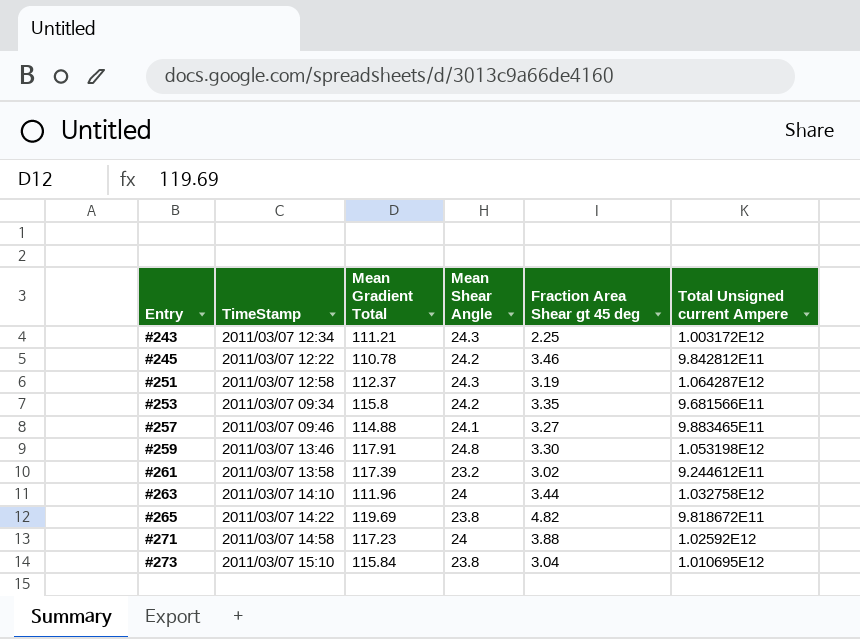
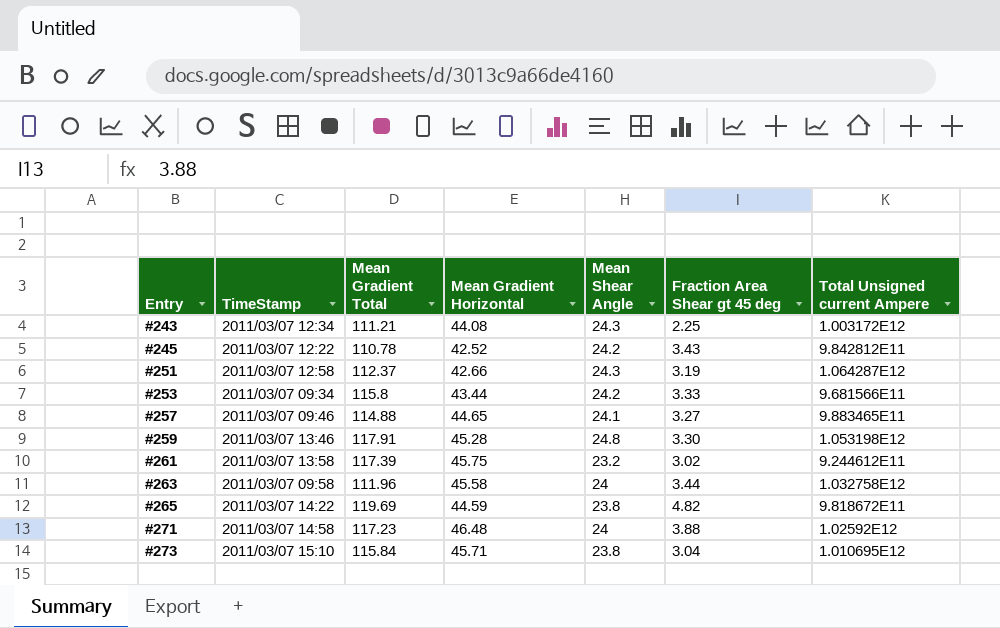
column Mean Gradient Horizontal | position: none -> 4
#245 | Fraction Area Shear gt 45 deg: 3.46 -> 3.43
#253 | Fraction Area Shear gt 45 deg: 3.35 -> 3.33
#263 | TimeStamp: 2011/03/07 14:10 -> 2011/03/07 09:58

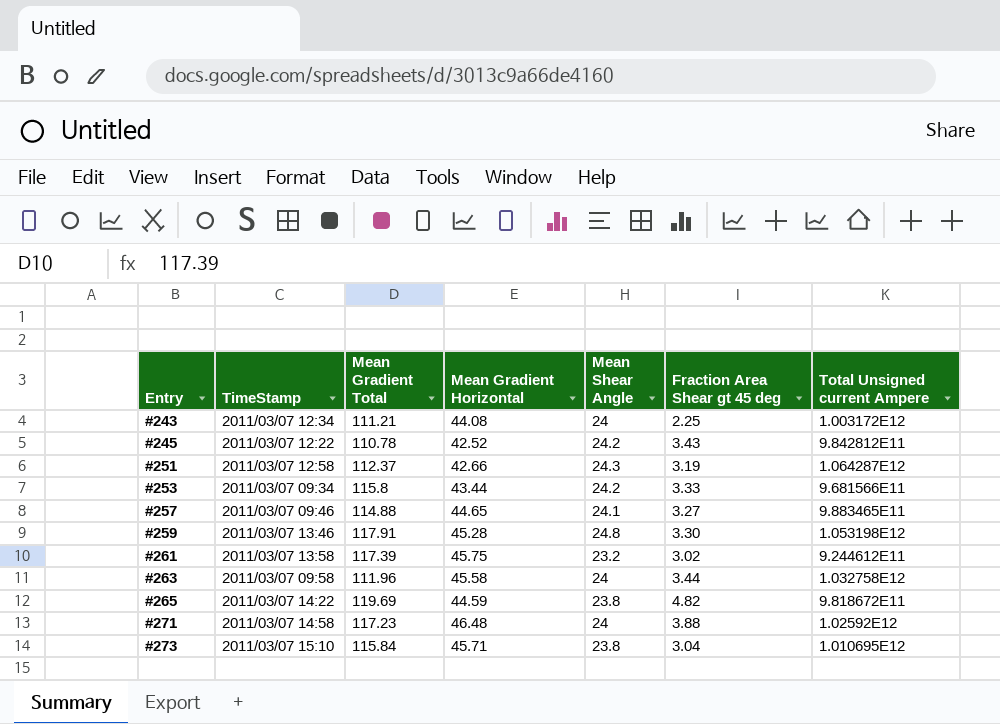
#243 | Mean Shear Angle: 24.3 -> 24

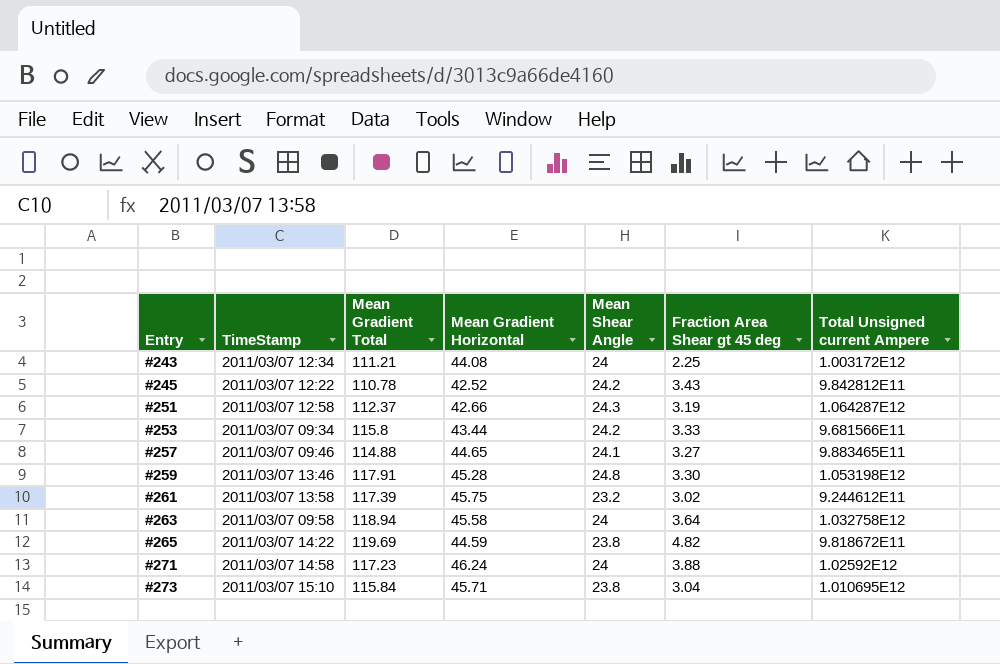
#263 | Mean Gradient Total: 111.96 -> 118.94
#263 | Fraction Area Shear gt 45 deg: 3.44 -> 3.64
#271 | Mean Gradient Horizontal: 46.48 -> 46.24

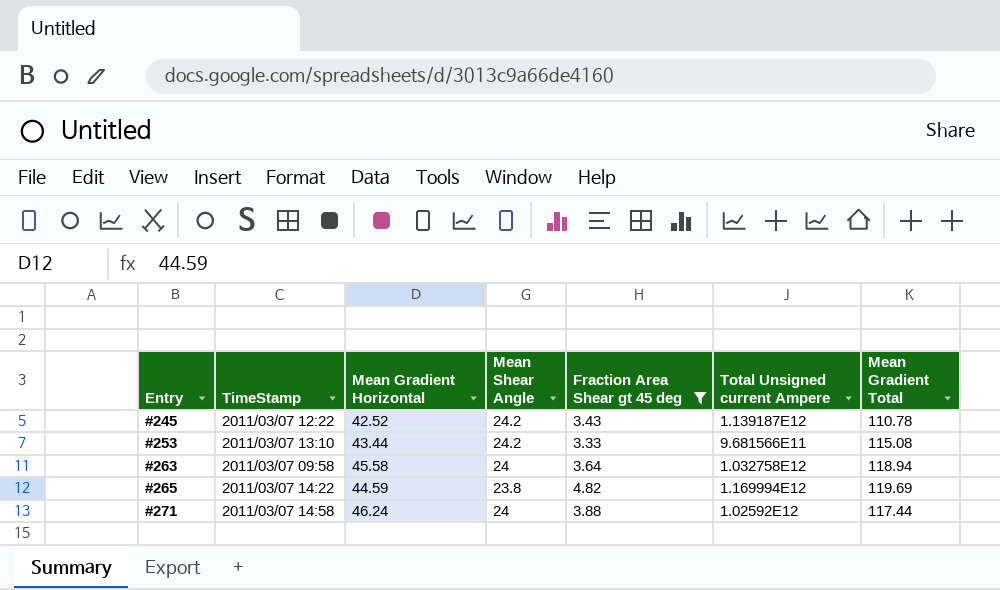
filter: none -> Fraction Area Shear gt 45 deg >= 3.33
column Mean Gradient Total | position: 3 -> 7
#245 | Total Unsigned current Ampere: 9.842812E11 -> 1.139187E12
#253 | TimeStamp: 2011/03/07 09:34 -> 2011/03/07 13:10
#253 | Mean Gradient Total: 115.8 -> 115.08
#265 | Total Unsigned current Ampere: 9.818672E11 -> 1.169994E12
#271 | Mean Gradient Total: 117.23 -> 117.44

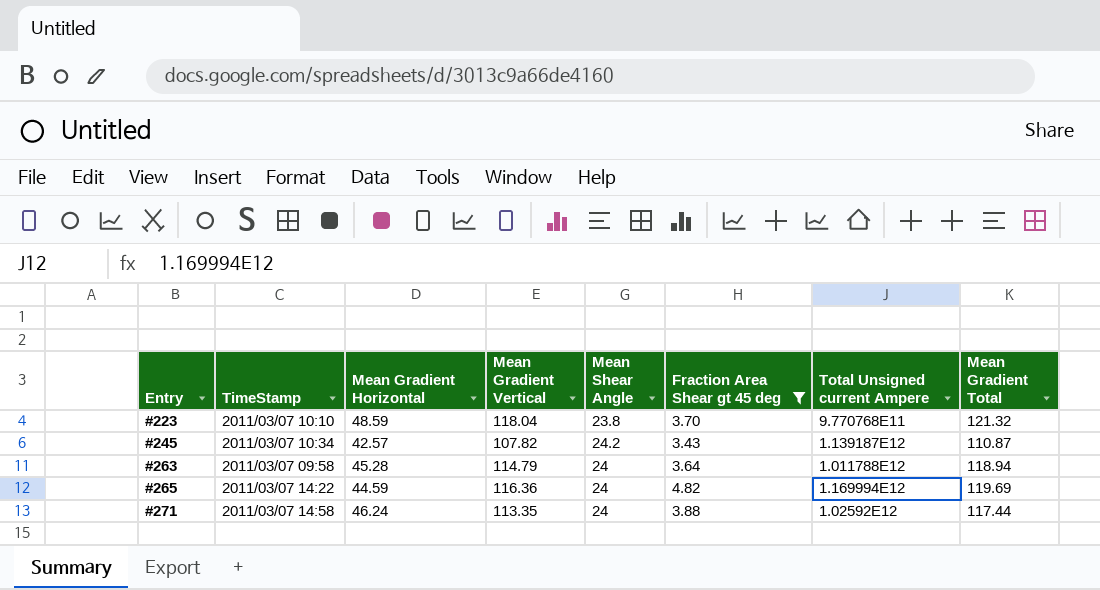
column Mean Gradient Vertical | position: none -> 4
row #253: 2011/03/07 13:10 | 43.44 | 24.2 | 3.33 | 9.681566E11 | 115.08 -> none
row #223: none -> 2011/03/07 10:10 | 48.59 | 118.04 | 23.8 | 3.70 | 9.770768E11 | 121.32
#245 | TimeStamp: 2011/03/07 12:22 -> 2011/03/07 10:34
#245 | Mean Gradient Horizontal: 42.52 -> 42.57
#245 | Mean Gradient Total: 110.78 -> 110.87
#263 | Mean Gradient Horizontal: 45.58 -> 45.28
#263 | Total Unsigned current Ampere: 1.032758E12 -> 1.011788E12
#265 | Mean Shear Angle: 23.8 -> 24

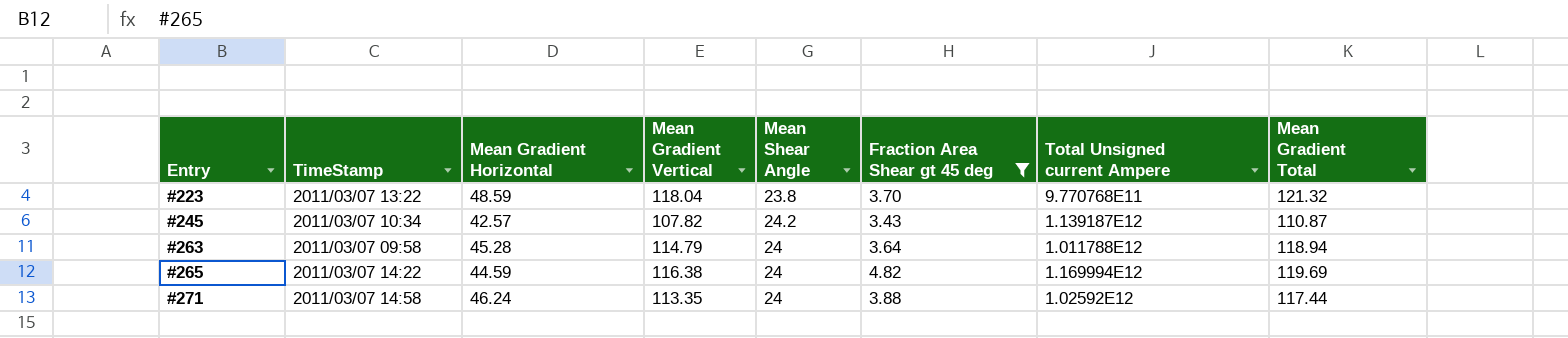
#223 | TimeStamp: 2011/03/07 10:10 -> 2011/03/07 13:22
#265 | Mean Gradient Vertical: 116.36 -> 116.38

